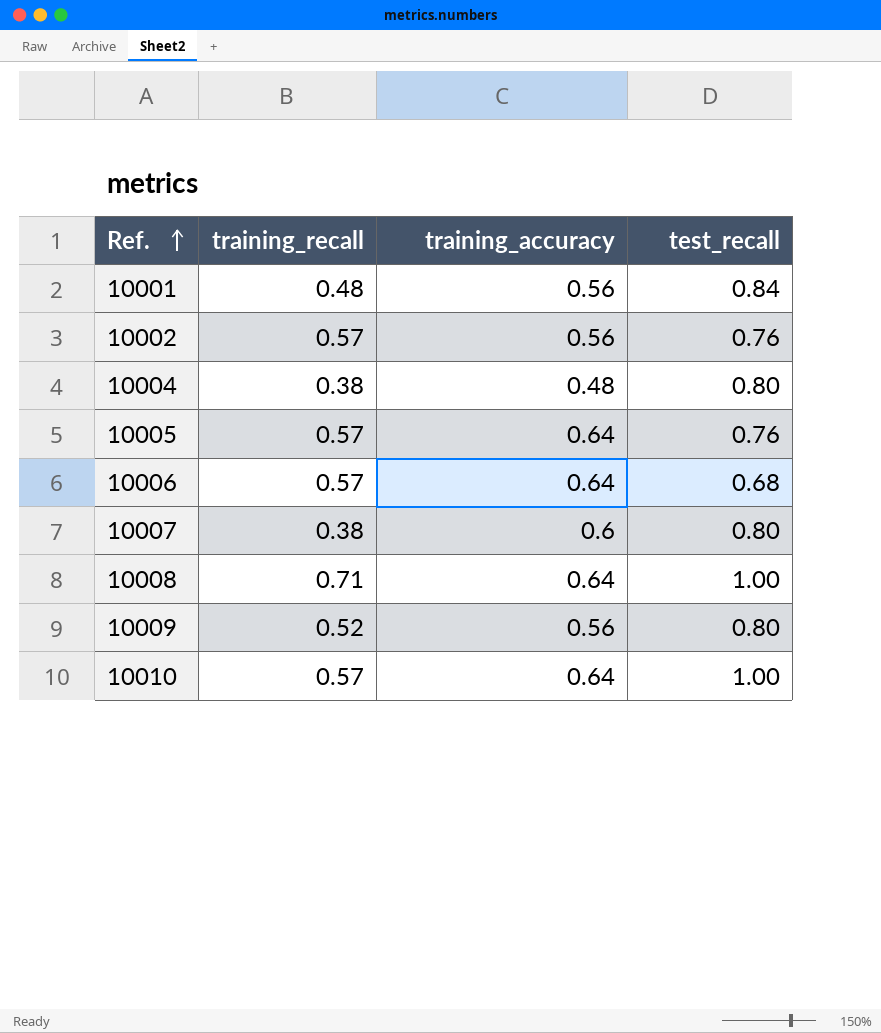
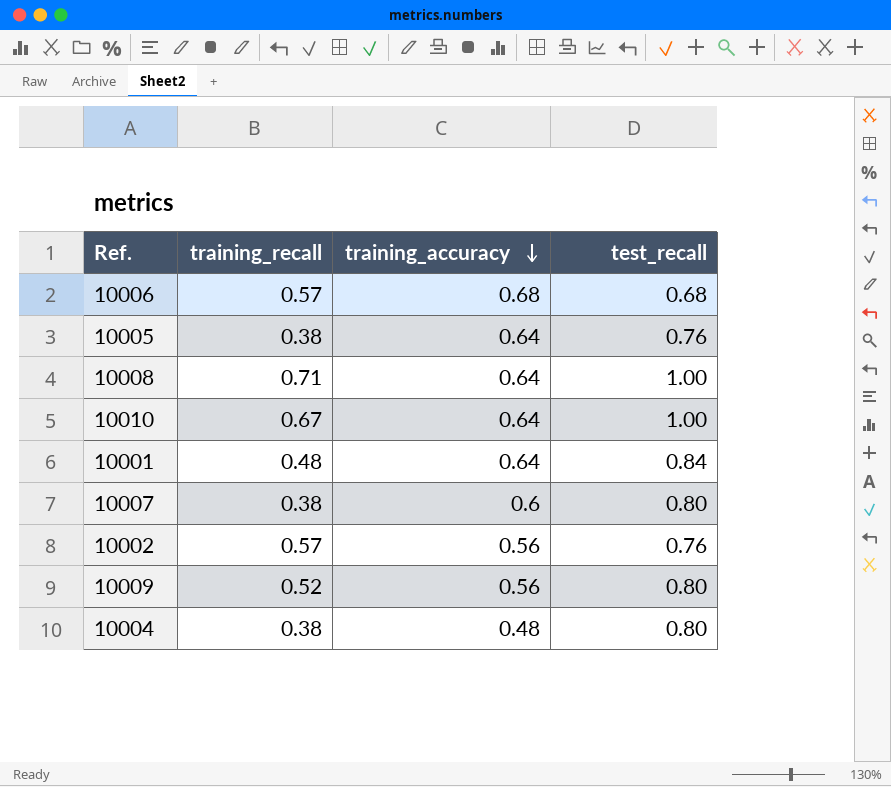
row order: Ref. ascending -> training_accuracy descending
10006 | training_accuracy: 0.64 -> 0.68
10005 | training_recall: 0.57 -> 0.38
10010 | training_recall: 0.57 -> 0.67
10001 | training_accuracy: 0.56 -> 0.64

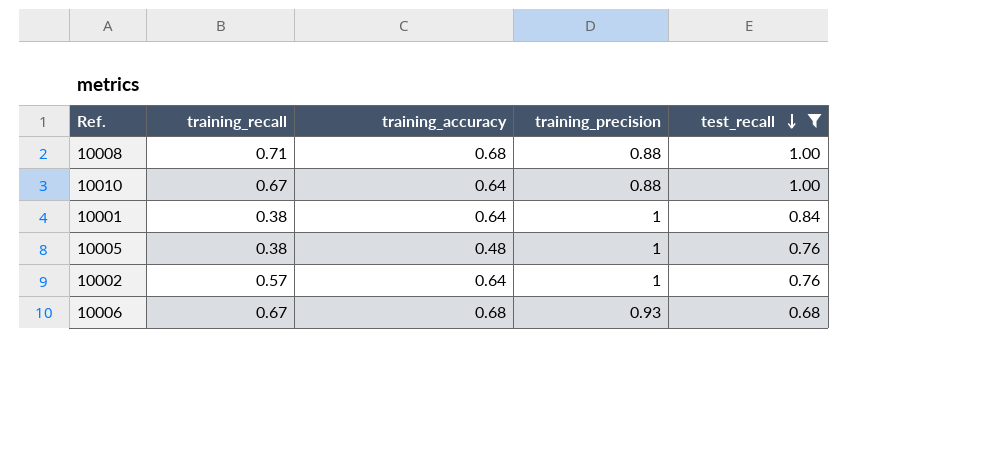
filter: none -> test_recall != 0.80
row order: training_accuracy descending -> test_recall descending
column training_precision | position: none -> 4
10008 | training_accuracy: 0.64 -> 0.68
10001 | training_recall: 0.48 -> 0.38
10005 | training_accuracy: 0.64 -> 0.48
10002 | training_accuracy: 0.56 -> 0.64
10006 | training_recall: 0.57 -> 0.67

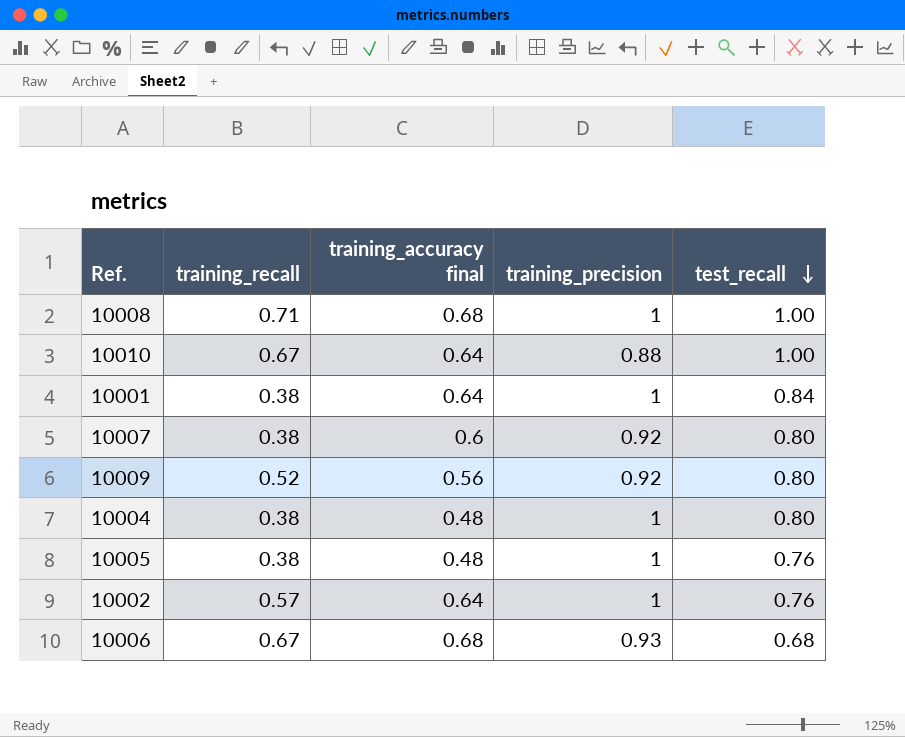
filter: test_recall != 0.80 -> none
column name: training_accuracy -> training_accuracy final
10008 | training_precision: 0.88 -> 1

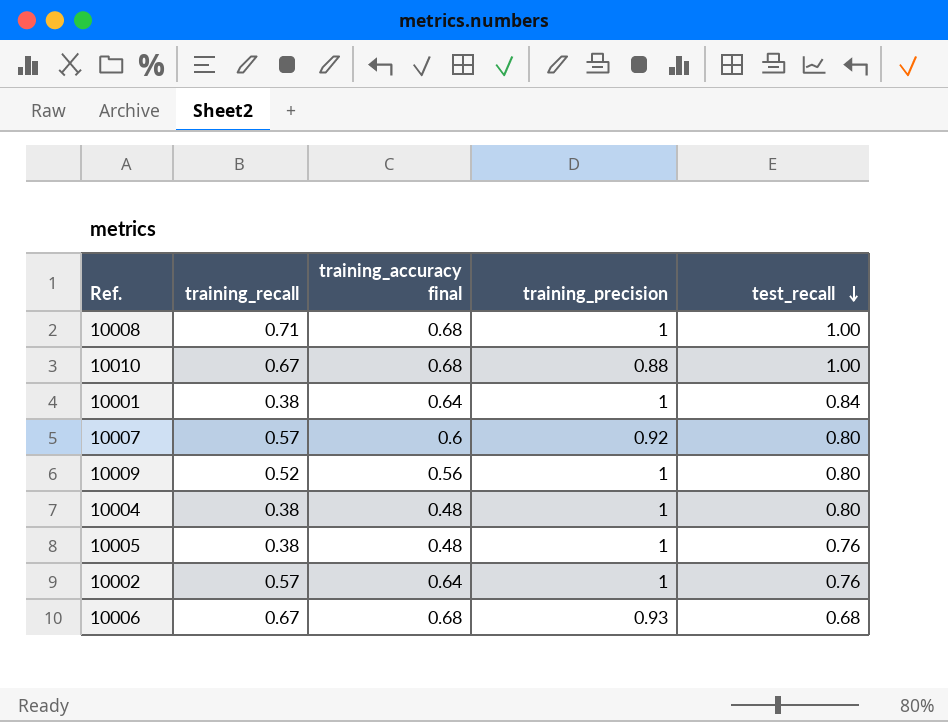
10010 | training_accuracy final: 0.64 -> 0.68
10007 | training_recall: 0.38 -> 0.57
10009 | training_precision: 0.92 -> 1

